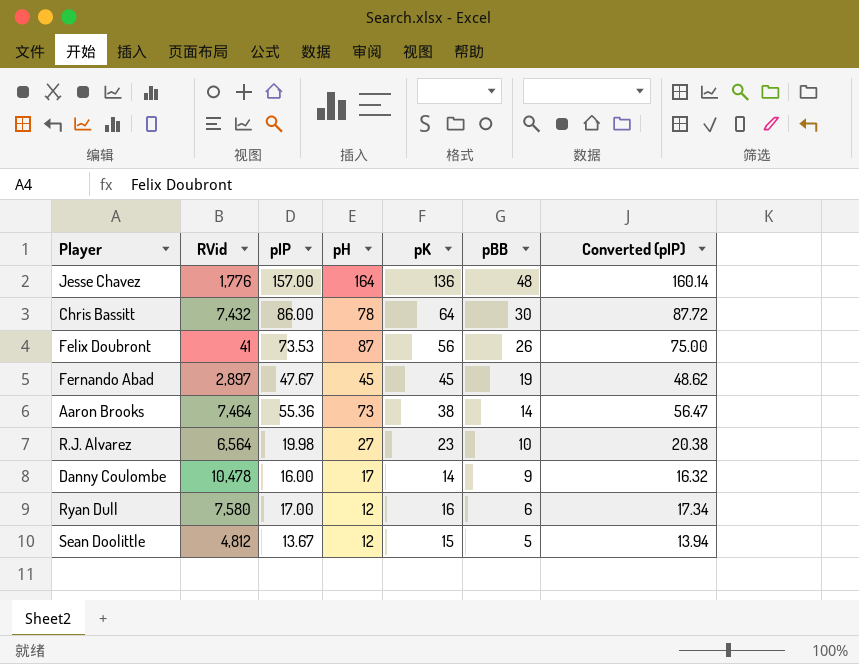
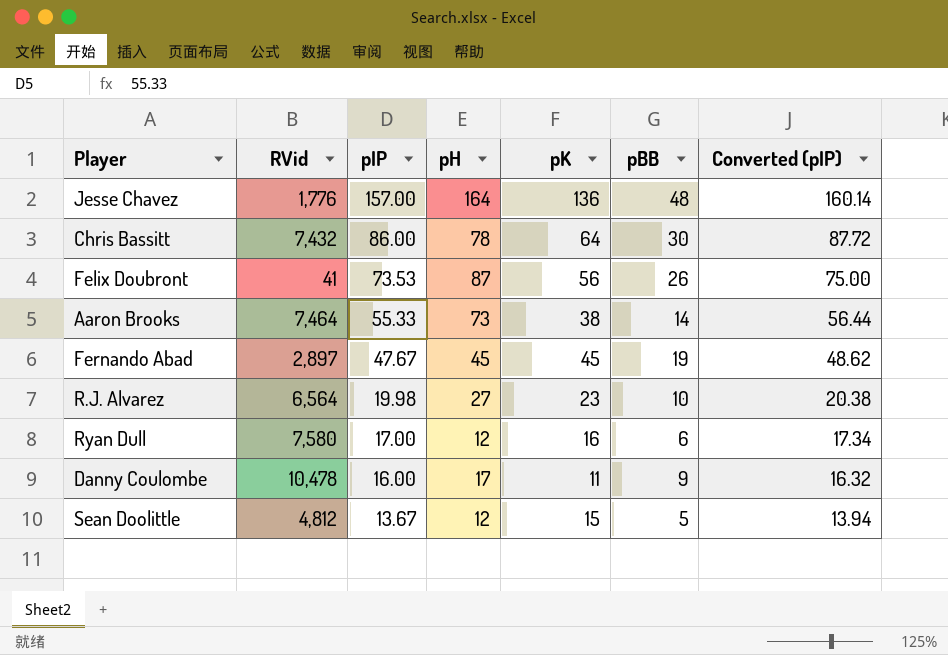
row order: pBB descending -> pIP descending
Aaron Brooks | pIP: 55.36 -> 55.33
Aaron Brooks | Converted (pIP): 56.47 -> 56.44
Danny Coulombe | pK: 14 -> 11

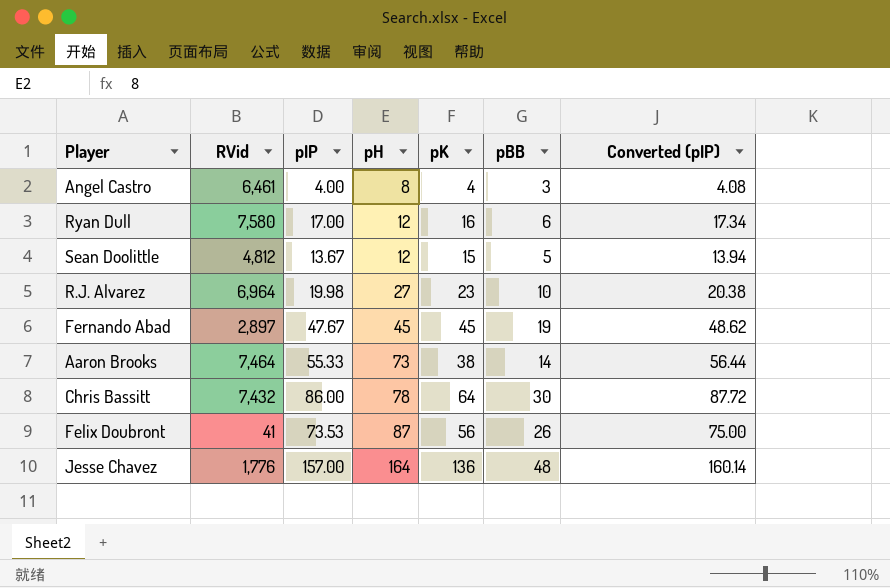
row order: pIP descending -> pH ascending
row Danny Coulombe: 10,478 | 16.00 | 17 | 11 | 9 | 16.32 -> none
row Angel Castro: none -> 6,461 | 4.00 | 8 | 4 | 3 | 4.08
R.J. Alvarez | RVid: 6,564 -> 6,964

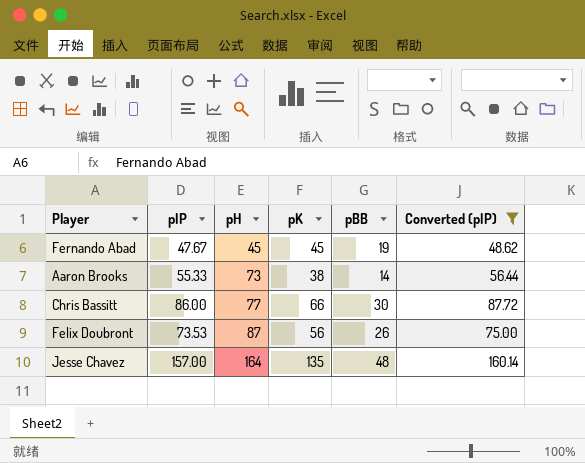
filter: none -> Converted (pIP) >= 48.62
column RVid | position: 2 -> none
Chris Bassitt | pH: 78 -> 77
Chris Bassitt | pK: 64 -> 66
Jesse Chavez | pK: 136 -> 135

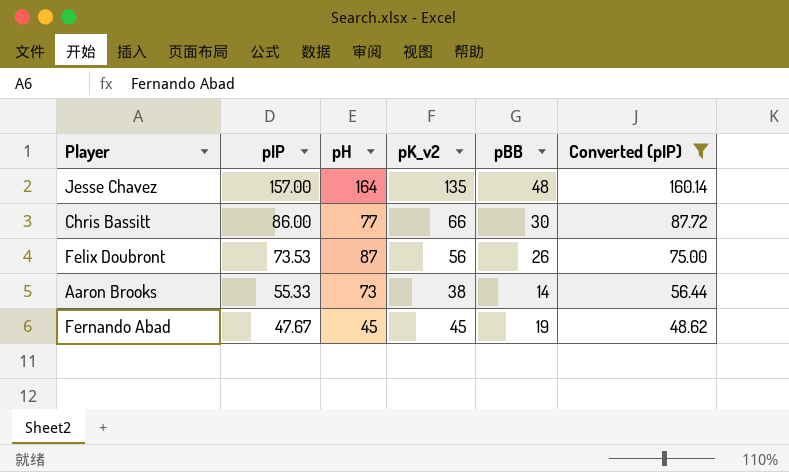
row order: pH ascending -> pIP descending
column name: pK -> pK_v2

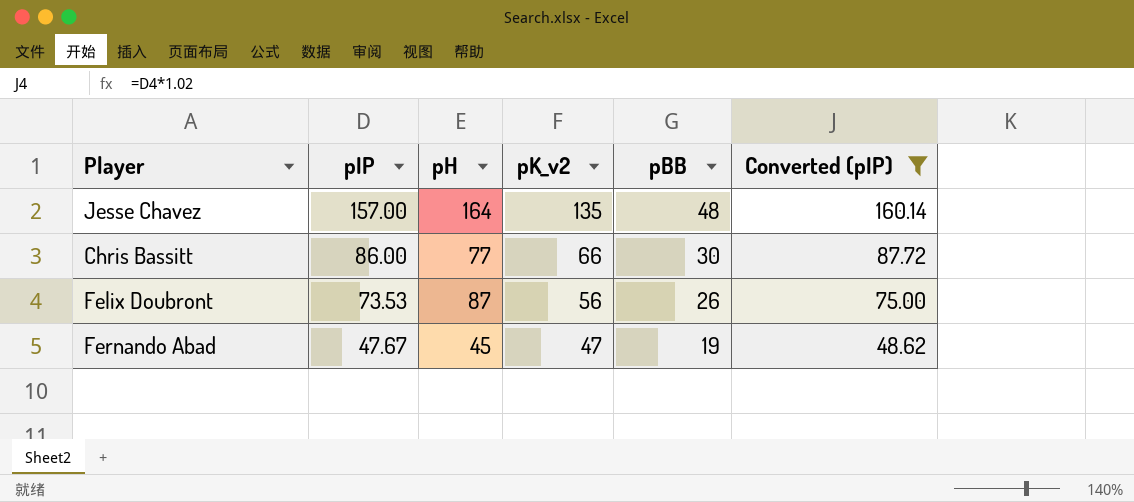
row Aaron Brooks: 55.33 | 73 | 38 | 14 | 56.44 -> none
Fernando Abad | pK_v2: 45 -> 47

